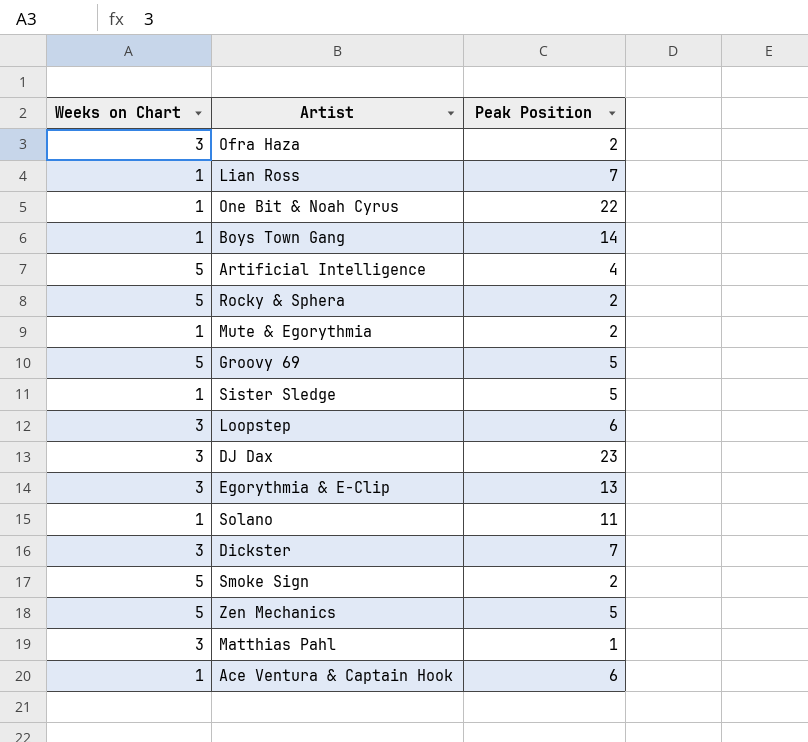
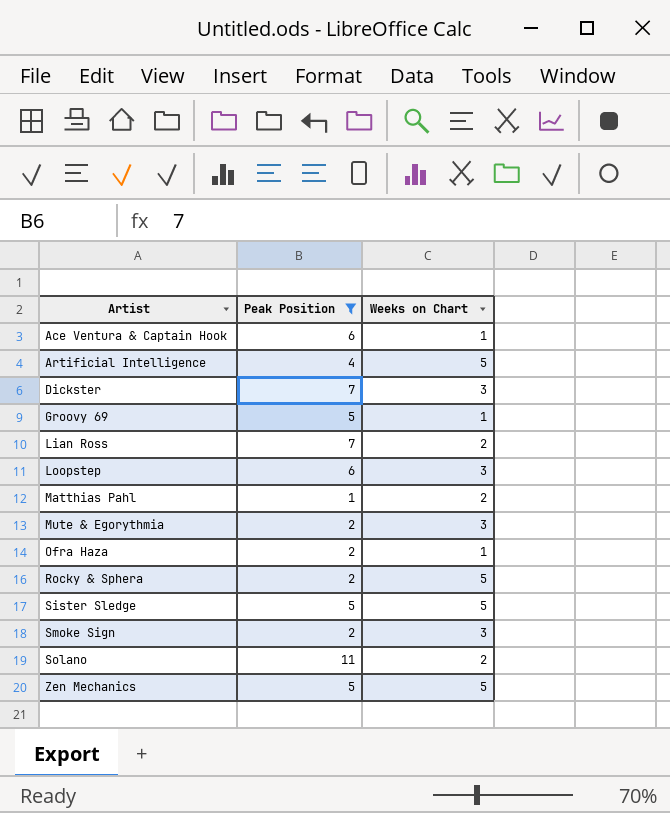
filter: none -> Peak Position <= 11
row order: none -> Artist ascending
column Weeks on Chart | position: 1 -> 3
Groovy 69 | Weeks on Chart: 5 -> 1
Lian Ross | Weeks on Chart: 1 -> 2
Matthias Pahl | Weeks on Chart: 3 -> 2
Mute & Egorythmia | Weeks on Chart: 1 -> 3
Ofra Haza | Weeks on Chart: 3 -> 1
Sister Sledge | Weeks on Chart: 1 -> 5
Smoke Sign | Weeks on Chart: 5 -> 3
Solano | Weeks on Chart: 1 -> 2

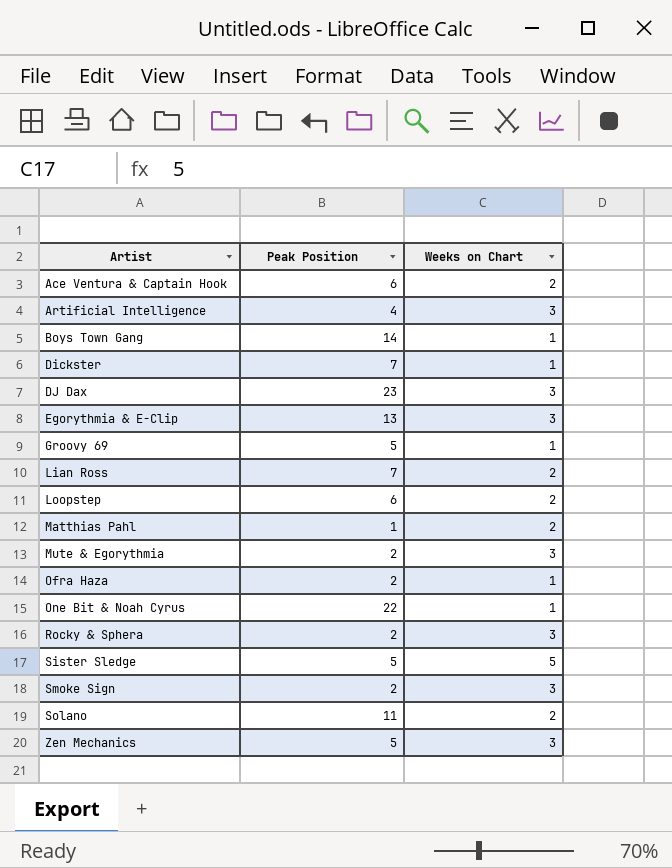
filter: Peak Position <= 11 -> none
Ace Ventura & Captain Hook | Weeks on Chart: 1 -> 2
Artificial Intelligence | Weeks on Chart: 5 -> 3
Dickster | Weeks on Chart: 3 -> 1
Loopstep | Weeks on Chart: 3 -> 2
Rocky & Sphera | Weeks on Chart: 5 -> 3
Zen Mechanics | Weeks on Chart: 5 -> 3

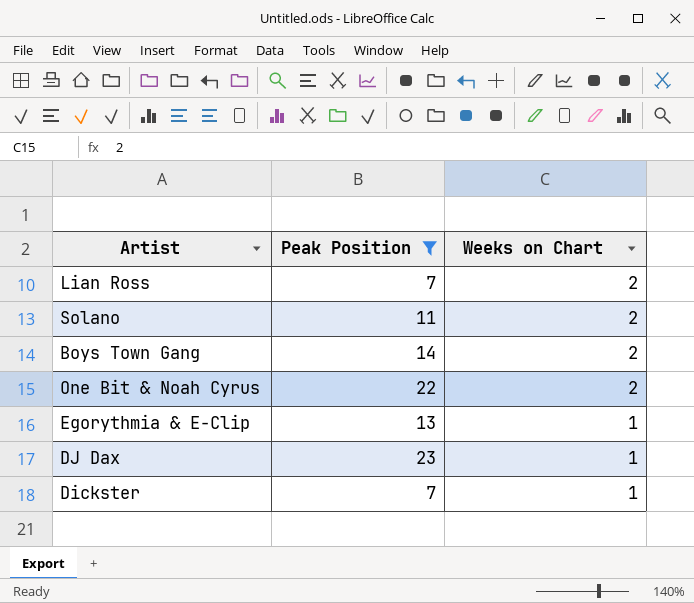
filter: none -> Peak Position >= 7
row order: Artist ascending -> Weeks on Chart descending
Boys Town Gang | Weeks on Chart: 1 -> 2
One Bit & Noah Cyrus | Weeks on Chart: 1 -> 2
Egorythmia & E-Clip | Weeks on Chart: 3 -> 1
DJ Dax | Weeks on Chart: 3 -> 1

